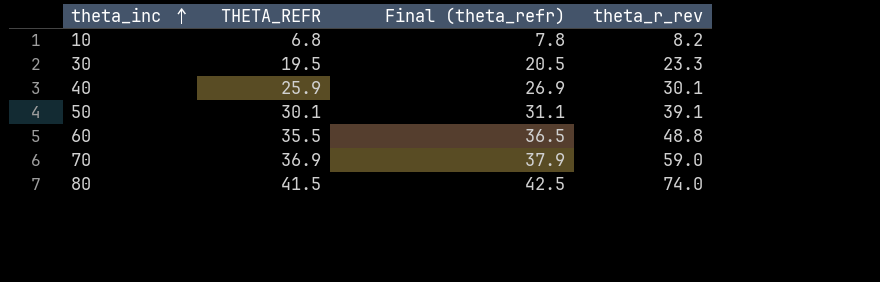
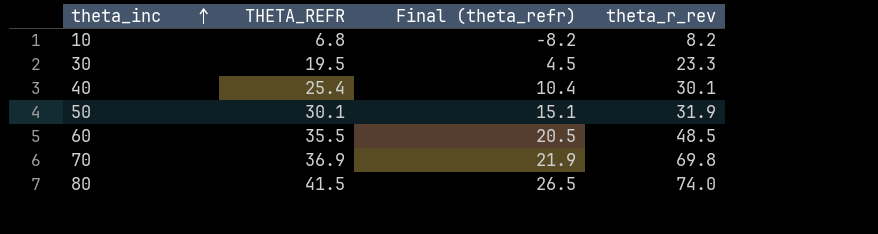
column Final (theta_refr) | formula: [THETA_REFR] + 1 -> [THETA_REFR] - 15
40 | THETA_REFR: 25.9 -> 25.4
50 | theta_r_rev: 39.1 -> 31.9
60 | theta_r_rev: 48.8 -> 48.5
70 | theta_r_rev: 59.0 -> 69.8

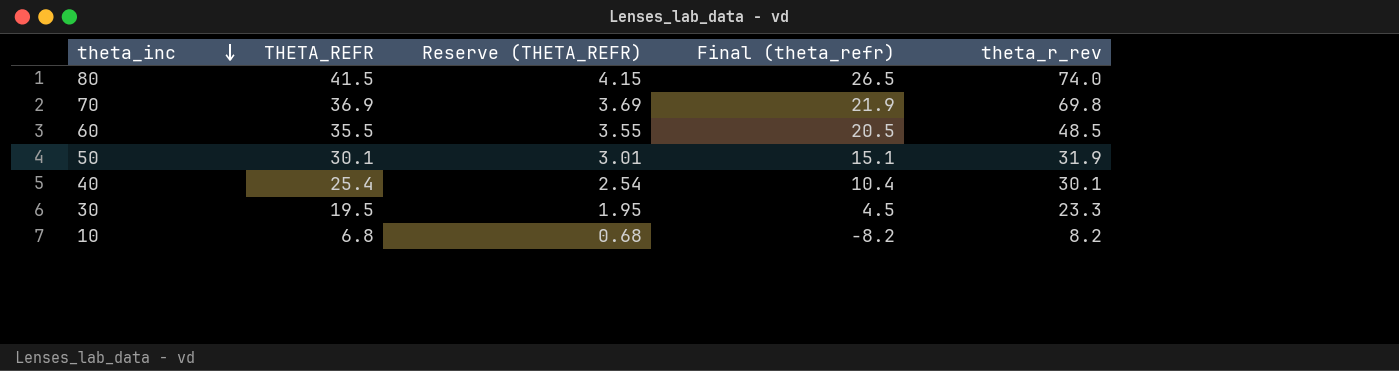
row order: theta_inc ascending -> theta_inc descending
column Reserve (THETA_REFR) | formula: none -> [THETA_REFR] * 0.1

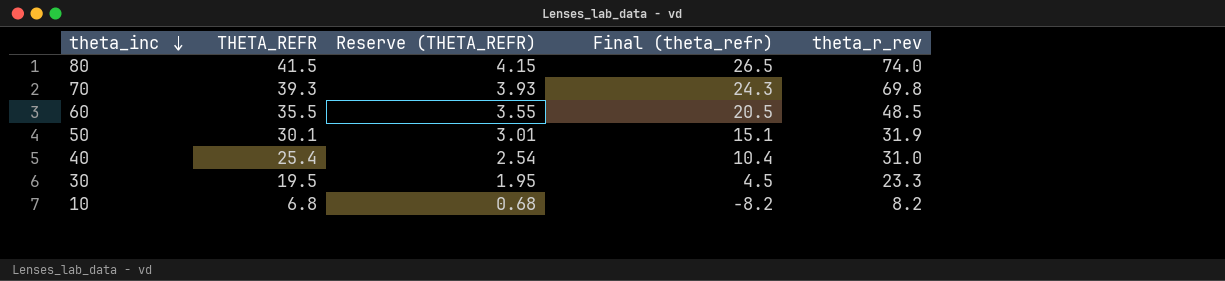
70 | THETA_REFR: 36.9 -> 39.3
70 | Reserve (THETA_REFR): 3.69 -> 3.93
70 | Final (theta_refr): 21.9 -> 24.3
40 | theta_r_rev: 30.1 -> 31.0

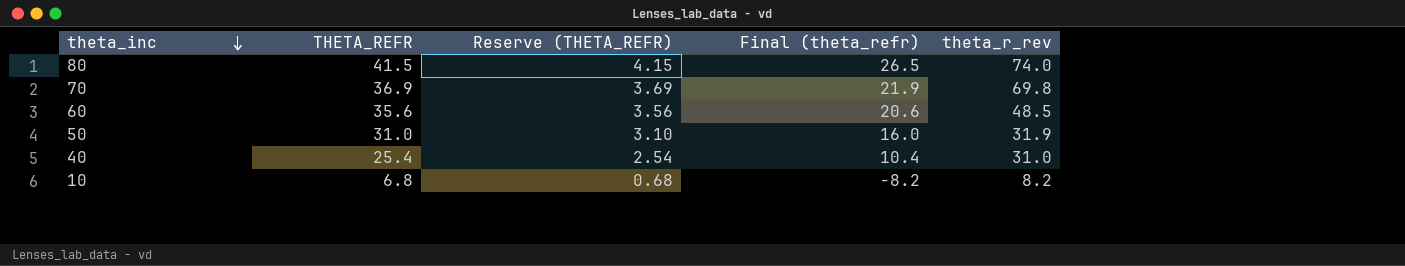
row 30: 19.5 | 1.95 | 4.5 | 23.3 -> none
70 | THETA_REFR: 39.3 -> 36.9
70 | Reserve (THETA_REFR): 3.93 -> 3.69
70 | Final (theta_refr): 24.3 -> 21.9
60 | THETA_REFR: 35.5 -> 35.6
60 | Reserve (THETA_REFR): 3.55 -> 3.56
60 | Final (theta_refr): 20.5 -> 20.6
50 | THETA_REFR: 30.1 -> 31.0
50 | Reserve (THETA_REFR): 3.01 -> 3.10
50 | Final (theta_refr): 15.1 -> 16.0

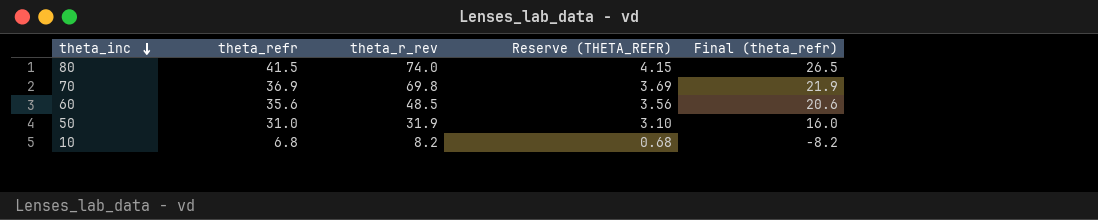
column name: THETA_REFR -> theta_refr
column theta_r_rev | position: 5 -> 3
row 40: 25.4 | 2.54 | 10.4 | 31.0 -> none

